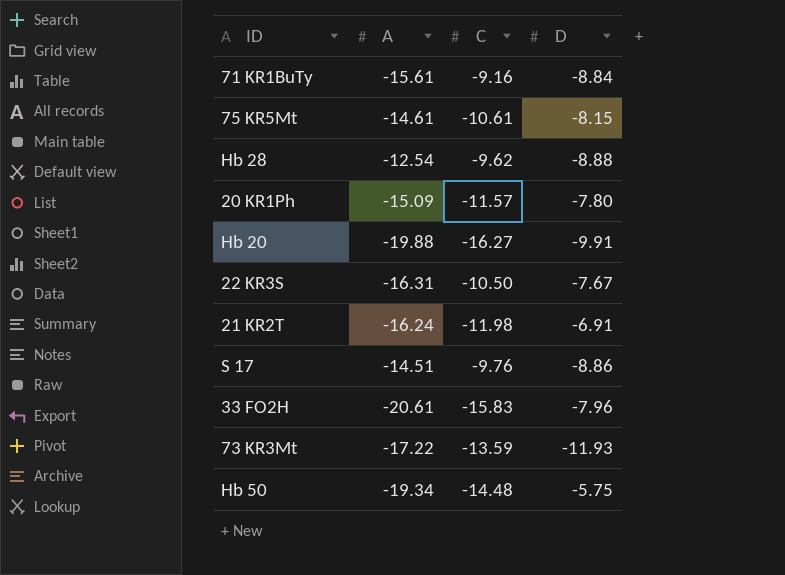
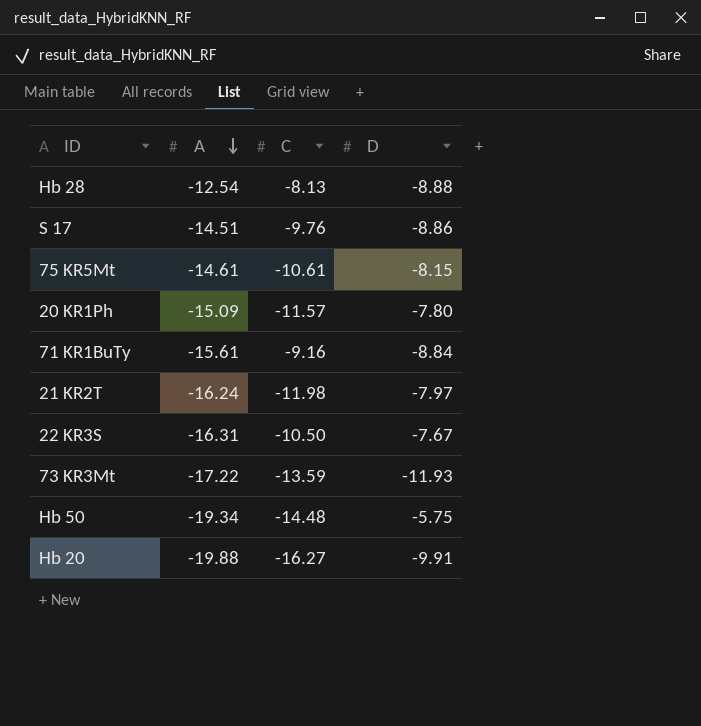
row order: none -> A descending
row 33 FO2H: -20.61 | -15.83 | -7.96 -> none
Hb 28 | C: -9.62 -> -8.13
21 KR2T | D: -6.91 -> -7.97

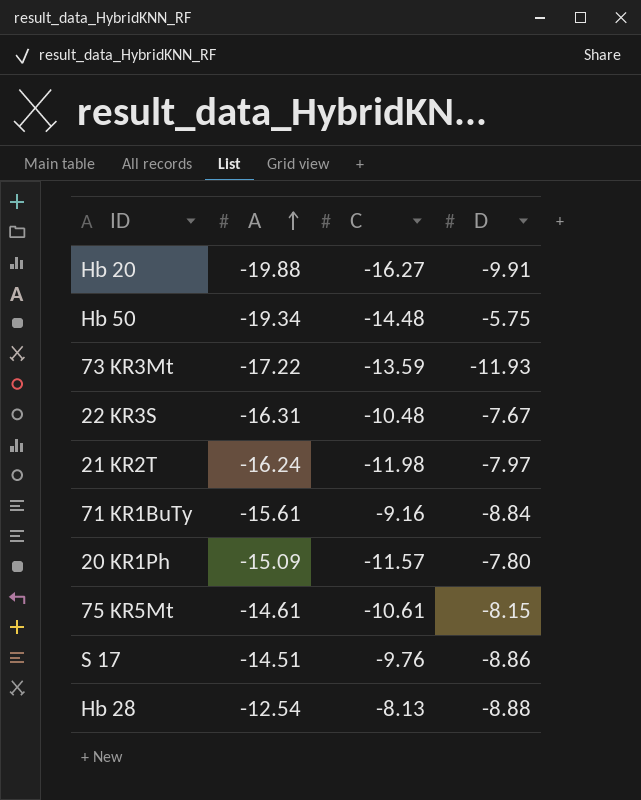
row order: A descending -> A ascending
22 KR3S | C: -10.50 -> -10.48

